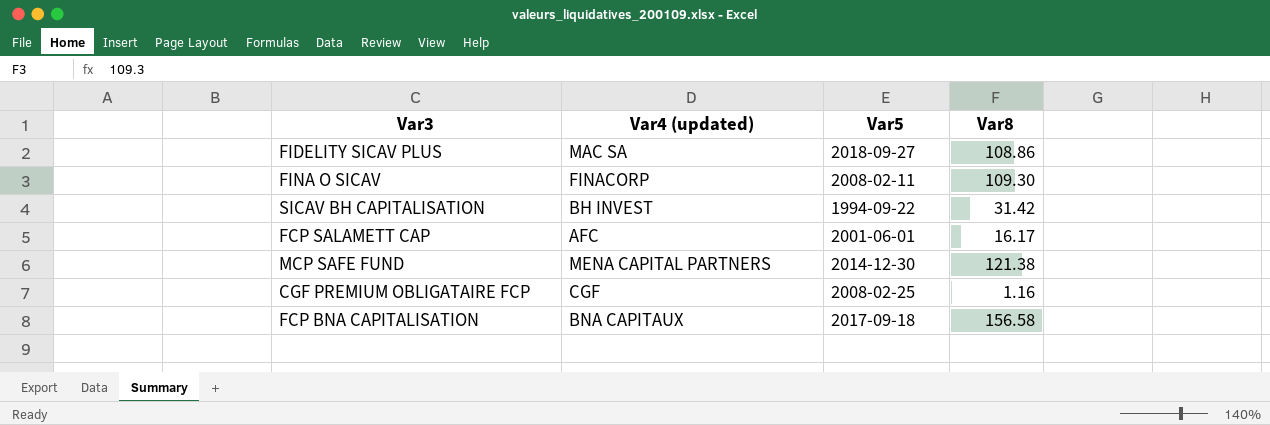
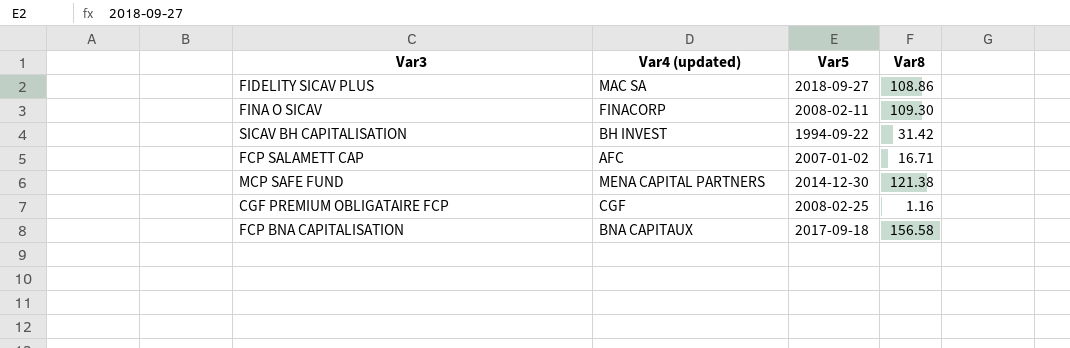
FCP SALAMETT CAP | Var5: 2001-06-01 -> 2007-01-02
FCP SALAMETT CAP | Var8: 16.17 -> 16.71

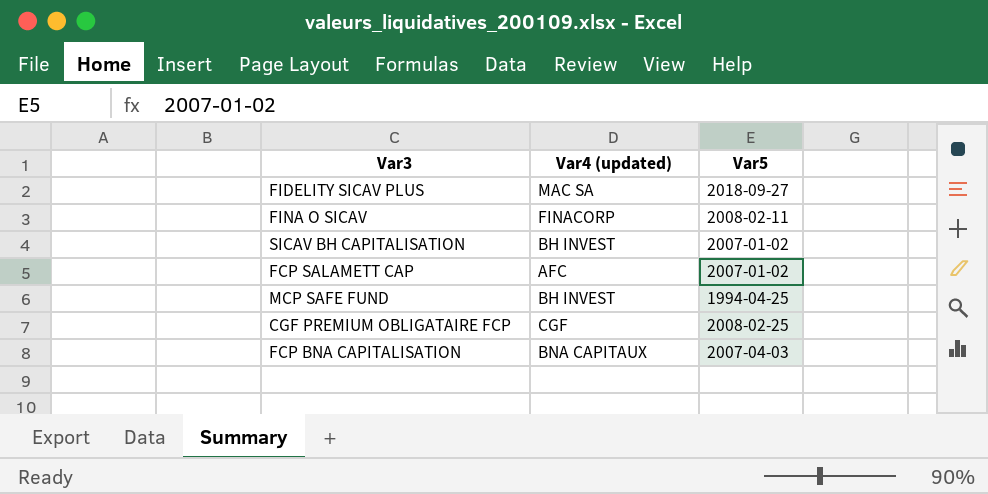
column Var8 | position: 4 -> none
SICAV BH CAPITALISATION | Var5: 1994-09-22 -> 2007-01-02
MCP SAFE FUND | Var4 (updated): MENA CAPITAL PARTNERS -> BH INVEST
MCP SAFE FUND | Var5: 2014-12-30 -> 1994-04-25
FCP BNA CAPITALISATION | Var5: 2017-09-18 -> 2007-04-03

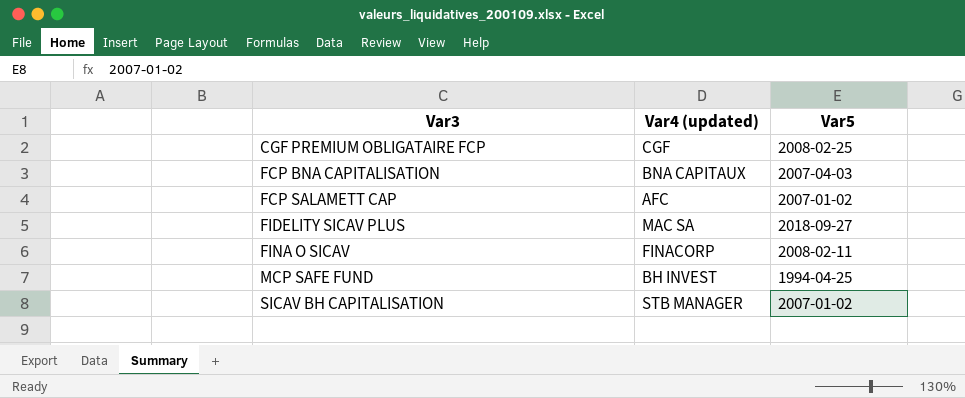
row order: none -> Var3 ascending
SICAV BH CAPITALISATION | Var4 (updated): BH INVEST -> STB MANAGER

